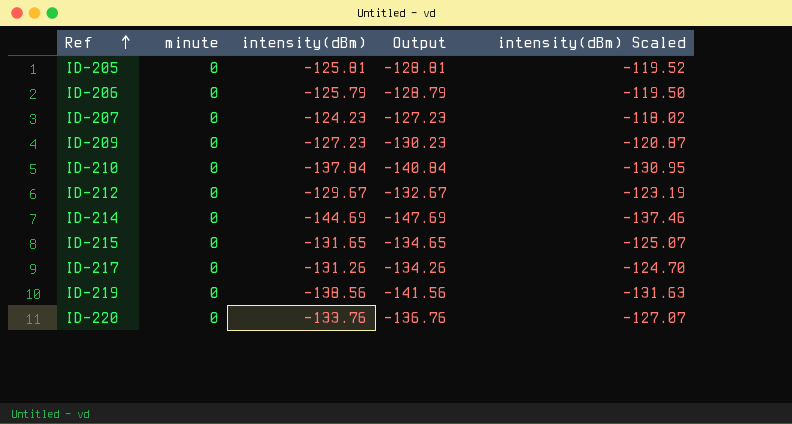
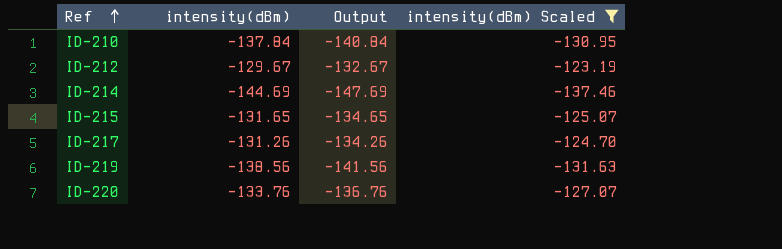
filter: none -> intensity(dBm) Scaled <= -123.19
column minute | position: 2 -> none

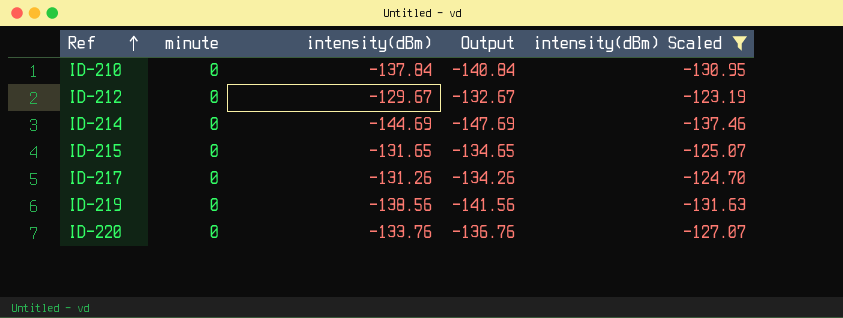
column minute | position: none -> 2

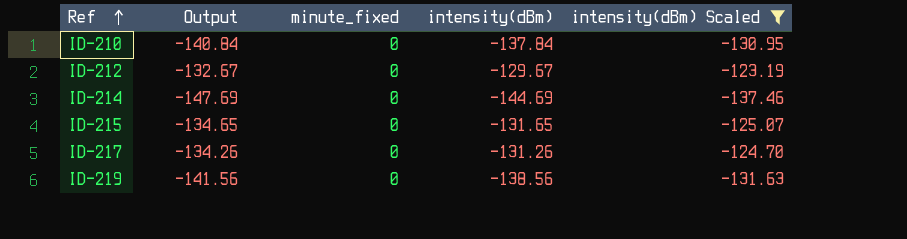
column Output | position: 4 -> 2
column name: minute -> minute_fixed
row ID-220: 0 | -133.76 | -136.76 | -127.07 -> none

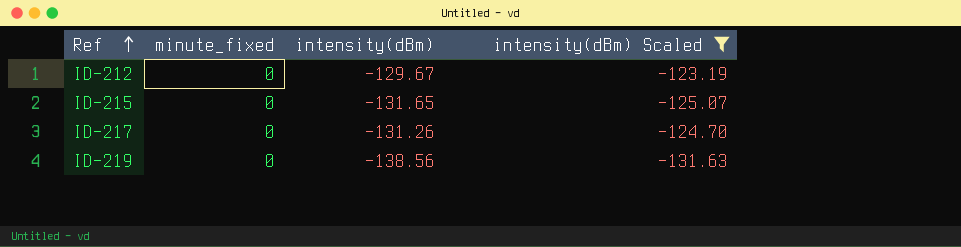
column Output | formula: [intensity(dBm)] - 3 -> none
row ID-210: -140.84 | 0 | -137.84 | -130.95 -> none
row ID-214: -147.69 | 0 | -144.69 | -137.46 -> none

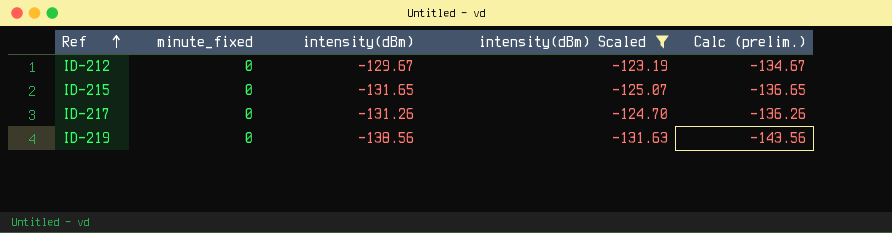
column Calc (prelim.) | formula: none -> [intensity(dBm)] - 5

